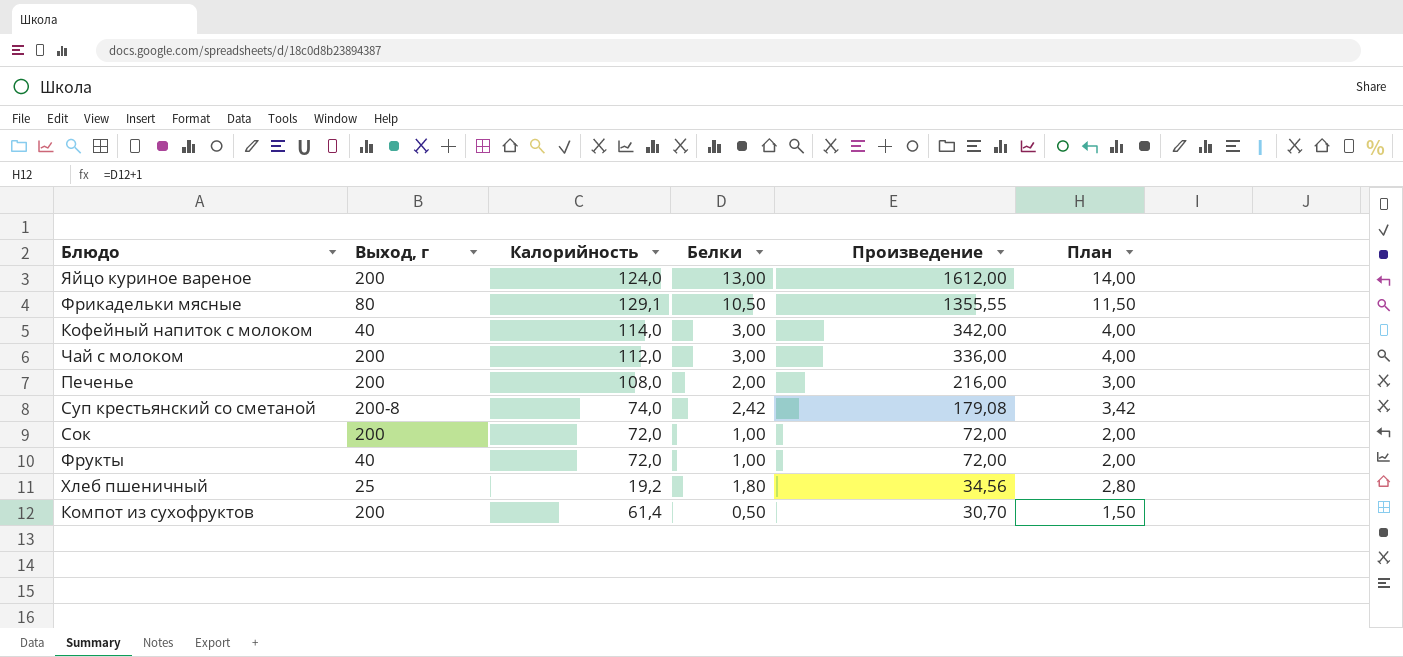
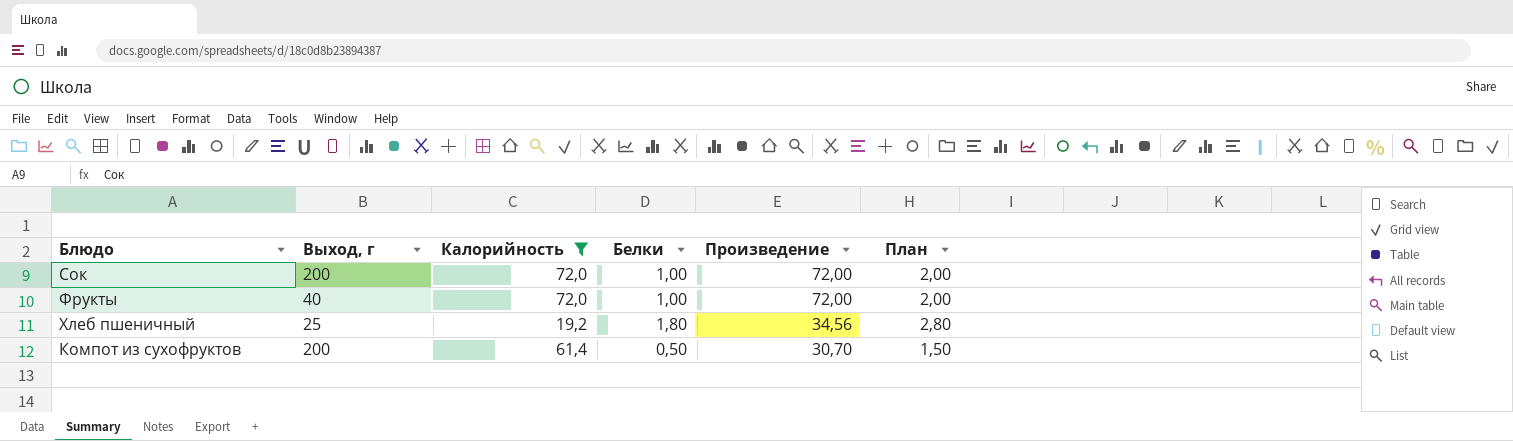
filter: none -> Калорийность <= 72,0

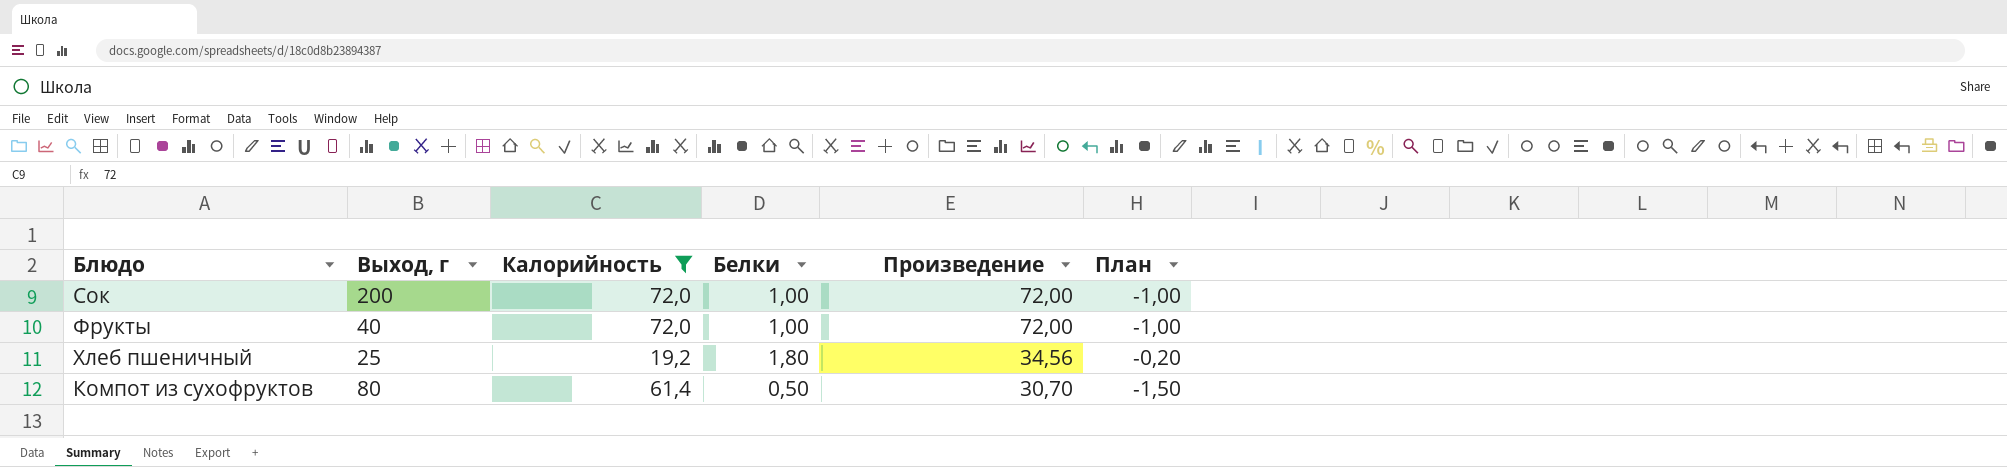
column План | formula: [Белки] + 1 -> [Белки] - 2
Компот из сухофруктов | Выход, г: 200 -> 80

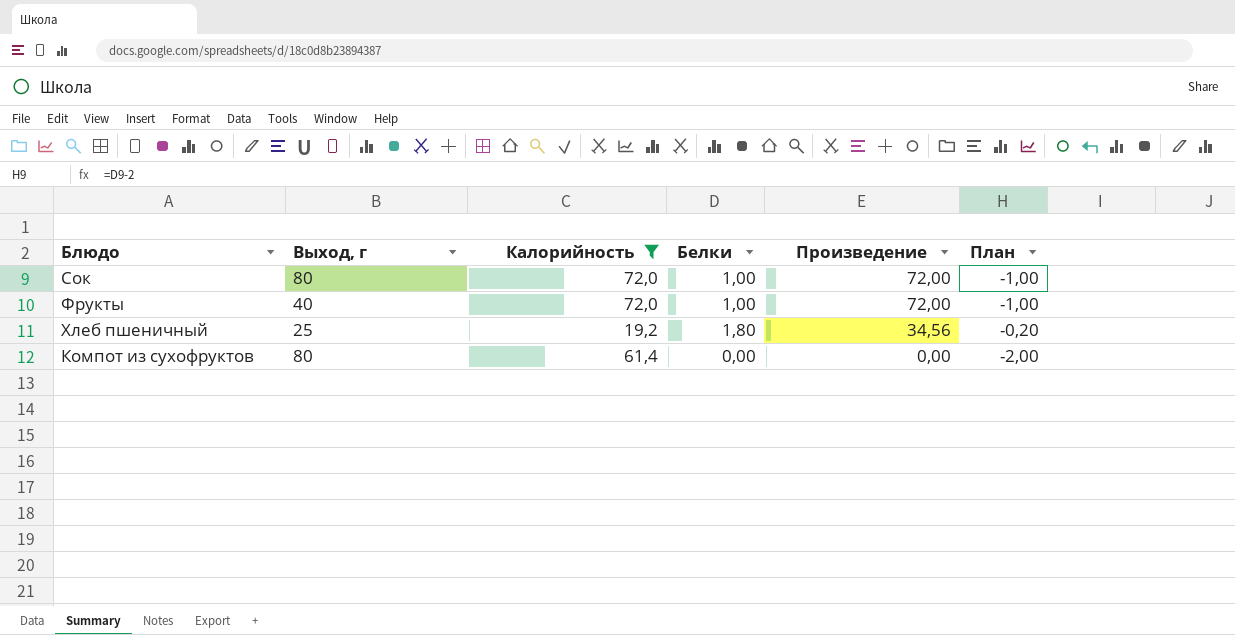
Сок | Выход, г: 200 -> 80
Компот из сухофруктов | Белки: 0,50 -> 0,00
Компот из сухофруктов | Произведение: 30,70 -> 0,00
Компот из сухофруктов | План: -1,50 -> -2,00

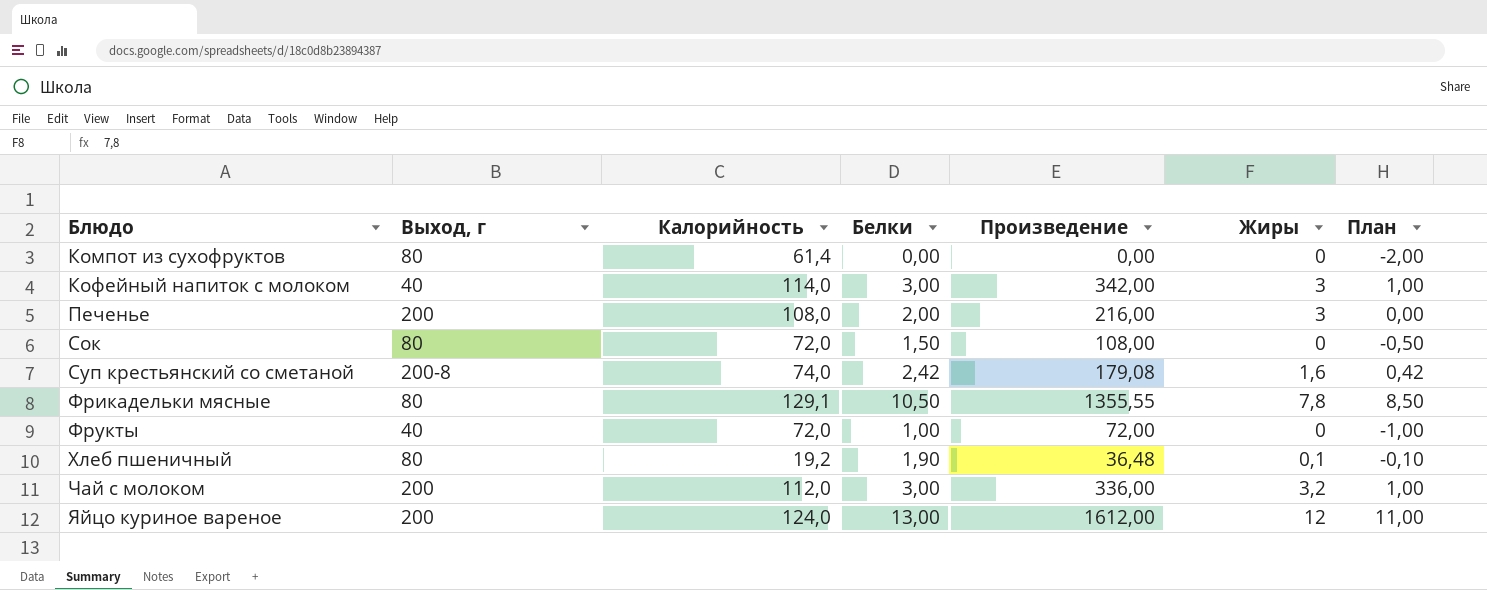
filter: Калорийность <= 72,0 -> none
row order: Произведение descending -> Блюдо ascending
column Жиры | position: none -> 6
Сок | Белки: 1,00 -> 1,50
Сок | Произведение: 72,00 -> 108,00
Сок | План: -1,00 -> -0,50
Хлеб пшеничный | Выход, г: 25 -> 80
Хлеб пшеничный | Белки: 1,80 -> 1,90
Хлеб пшеничный | Произведение: 34,56 -> 36,48
Хлеб пшеничный | План: -0,20 -> -0,10

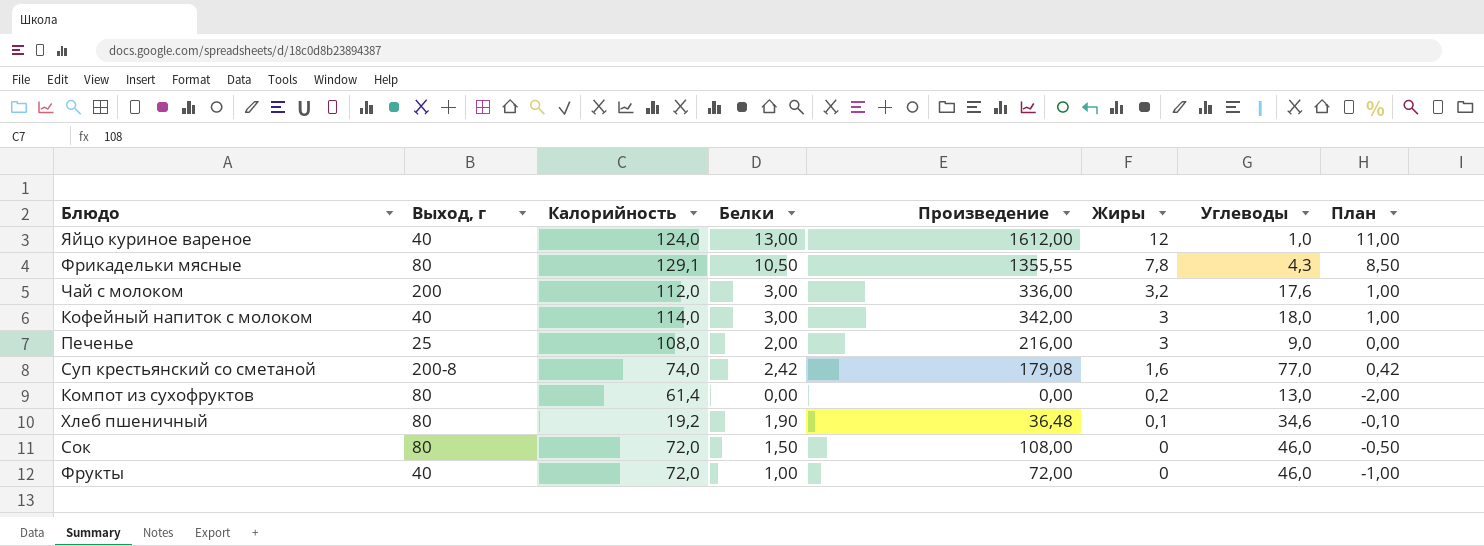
row order: Блюдо ascending -> Жиры descending
column Углеводы | position: none -> 7
Яйцо куриное вареное | Выход, г: 200 -> 40
Печенье | Выход, г: 200 -> 25
Компот из сухофруктов | Жиры: 0 -> 0,2

